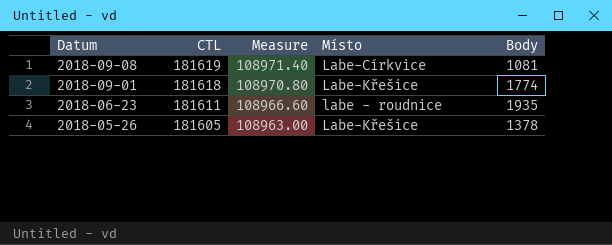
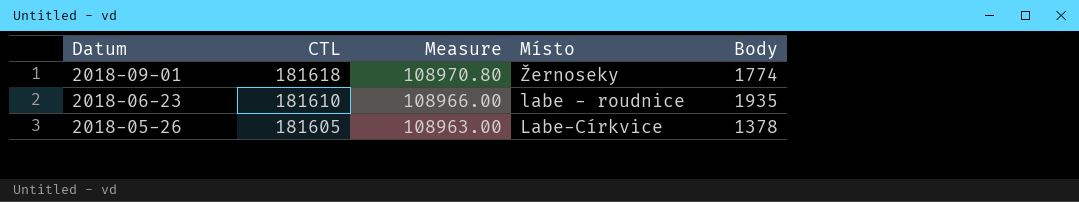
row 2018-09-08: 181619 | 108971.40 | Labe-Církvice | 1081 -> none
2018-09-01 | Místo: Labe-Křešice -> Žernoseky
2018-06-23 | CTL: 181611 -> 181610
2018-06-23 | Measure: 108966.60 -> 108966.00
2018-05-26 | Místo: Labe-Křešice -> Labe-Církvice

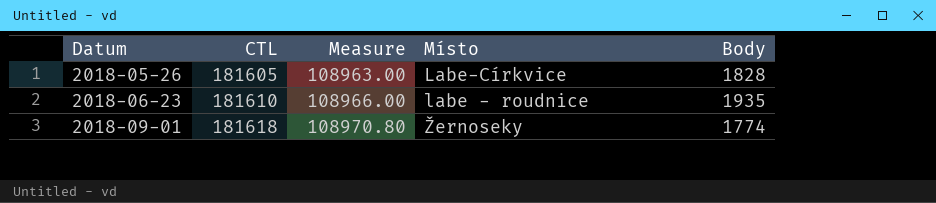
row order: Datum descending -> Datum ascending
2018-05-26 | Body: 1378 -> 1828

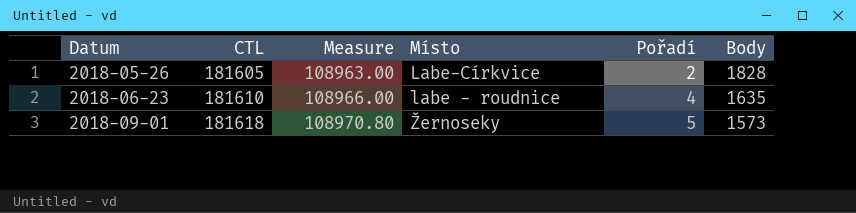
column Pořadí | position: none -> 5
2018-06-23 | Body: 1935 -> 1635
2018-09-01 | Body: 1774 -> 1573

